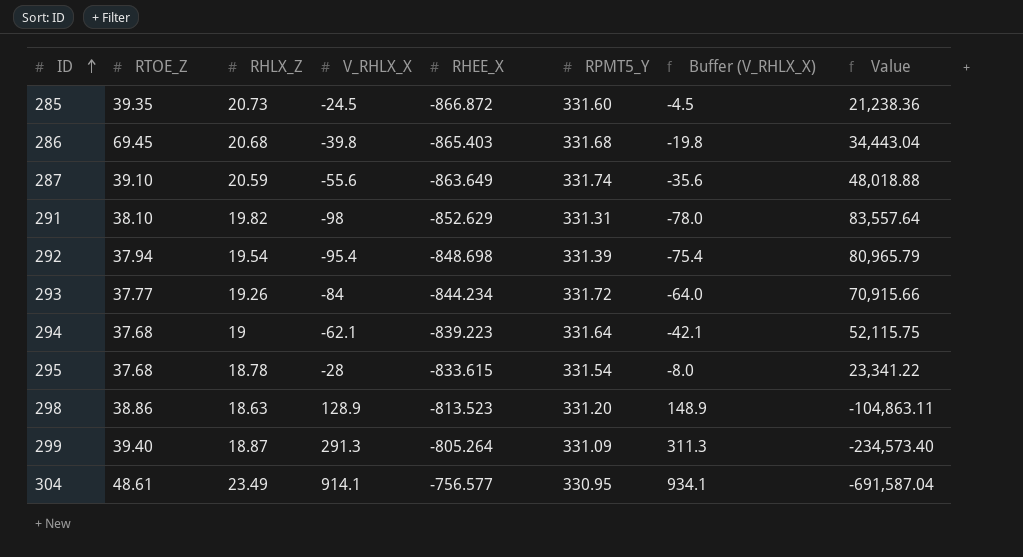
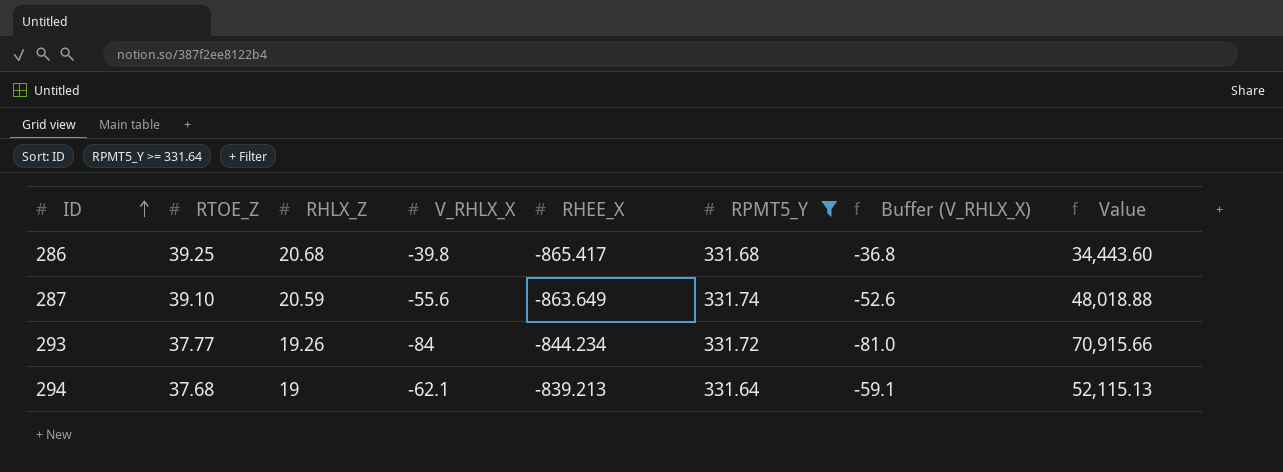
filter: none -> RPMT5_Y >= 331.64
column Buffer (V_RHLX_X) | formula: [V_RHLX_X] + 20 -> [V_RHLX_X] + 3
286 | RTOE_Z: 69.45 -> 39.25
286 | RHEE_X: -865.403 -> -865.417
286 | Value: 34,443.04 -> 34,443.60
294 | RHEE_X: -839.223 -> -839.213
294 | Value: 52,115.75 -> 52,115.13

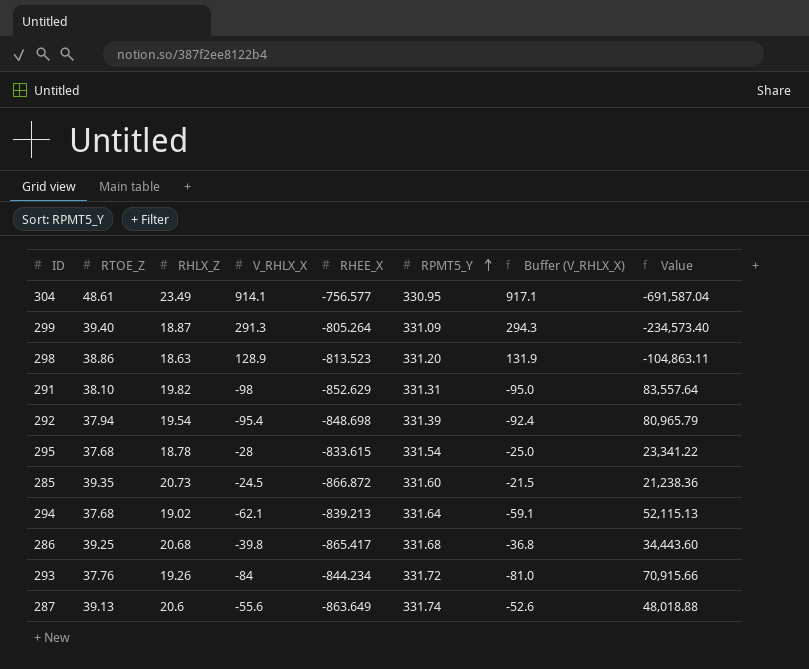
filter: RPMT5_Y >= 331.64 -> none
row order: ID ascending -> RPMT5_Y ascending
294 | RHLX_Z: 19 -> 19.02
293 | RTOE_Z: 37.77 -> 37.76
287 | RTOE_Z: 39.10 -> 39.13
287 | RHLX_Z: 20.59 -> 20.6

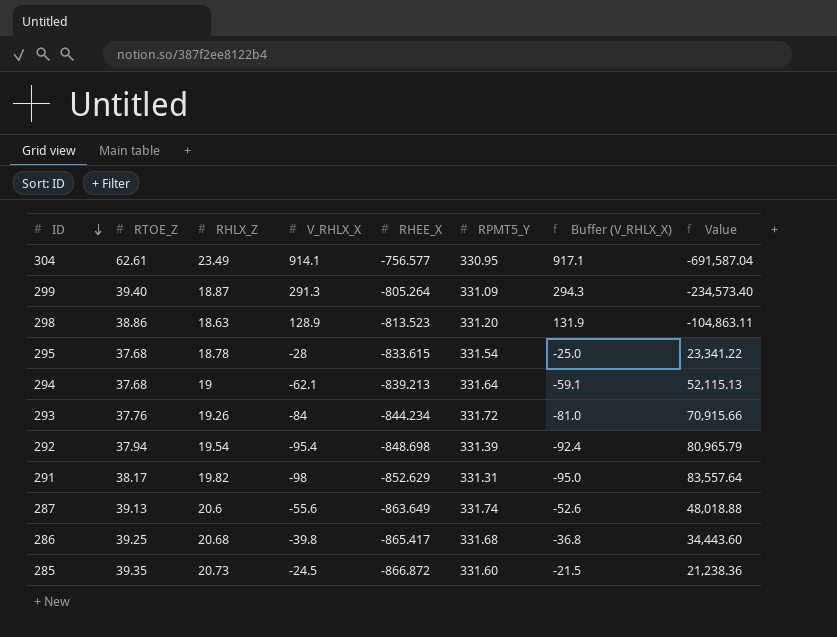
row order: RPMT5_Y ascending -> ID descending
304 | RTOE_Z: 48.61 -> 62.61
294 | RHLX_Z: 19.02 -> 19
291 | RTOE_Z: 38.10 -> 38.17

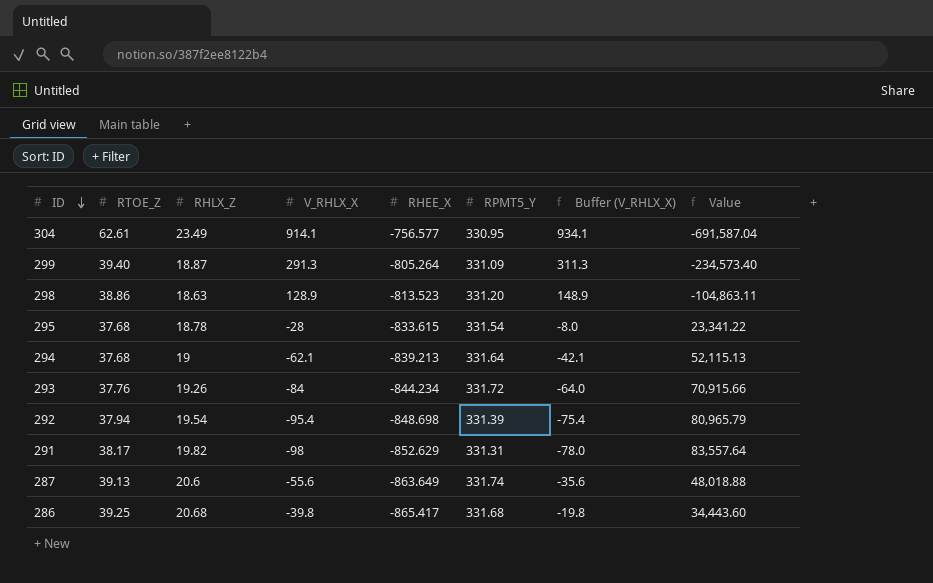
column Buffer (V_RHLX_X) | formula: [V_RHLX_X] + 3 -> [V_RHLX_X] + 20
row 285: 39.35 | 20.73 | -24.5 | -866.872 | 331.60 | -21.5 | 21,238.36 -> none

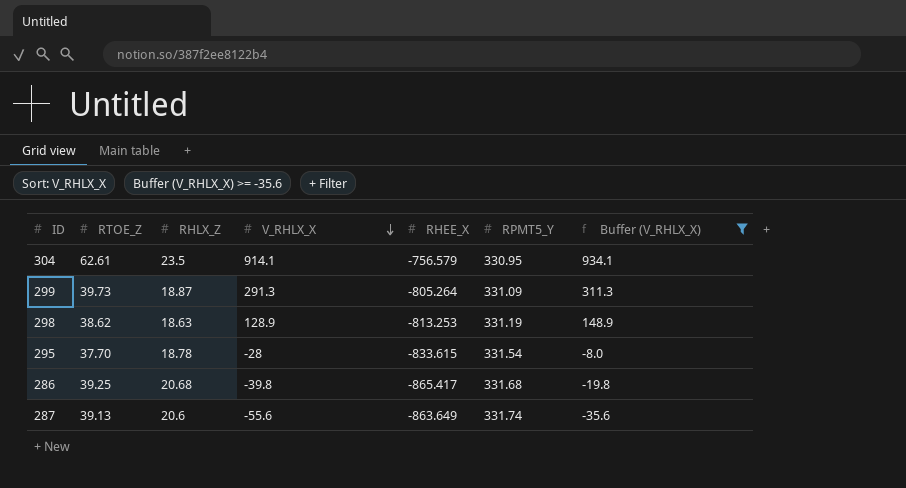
filter: none -> Buffer (V_RHLX_X) >= -35.6
row order: ID descending -> V_RHLX_X descending
column Value | formula: [V_RHLX_X] * [RHEE_X] -> none
304 | RHLX_Z: 23.49 -> 23.5
304 | RHEE_X: -756.577 -> -756.579
299 | RTOE_Z: 39.40 -> 39.73
298 | RTOE_Z: 38.86 -> 38.62
298 | RHEE_X: -813.523 -> -813.253
298 | RPMT5_Y: 331.20 -> 331.19
295 | RTOE_Z: 37.68 -> 37.70

